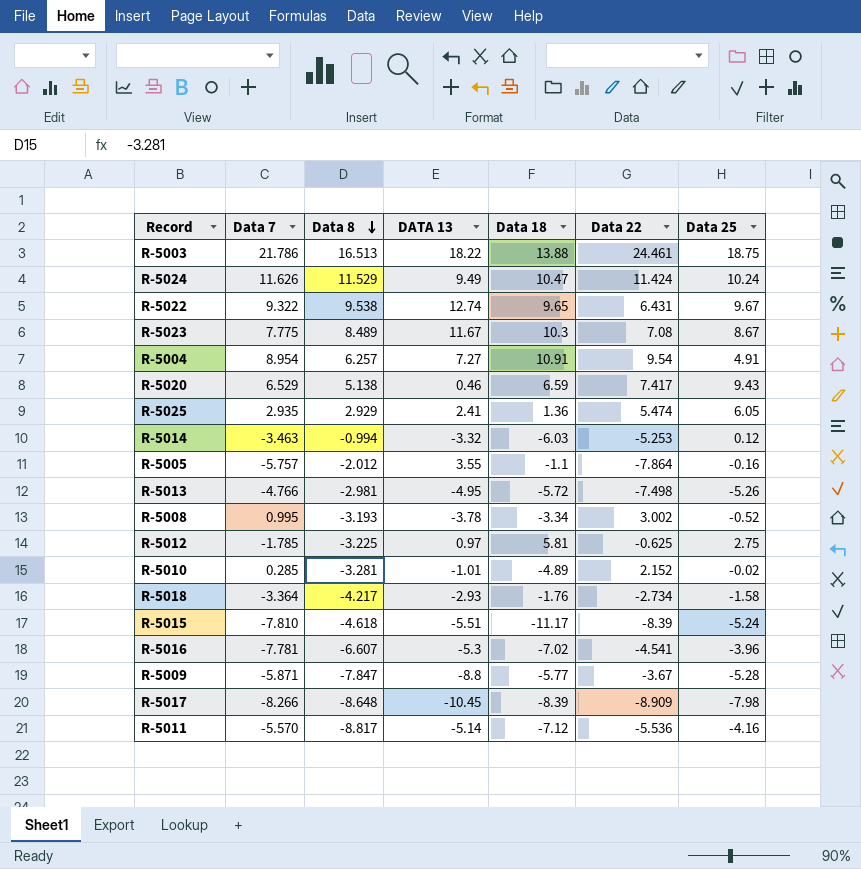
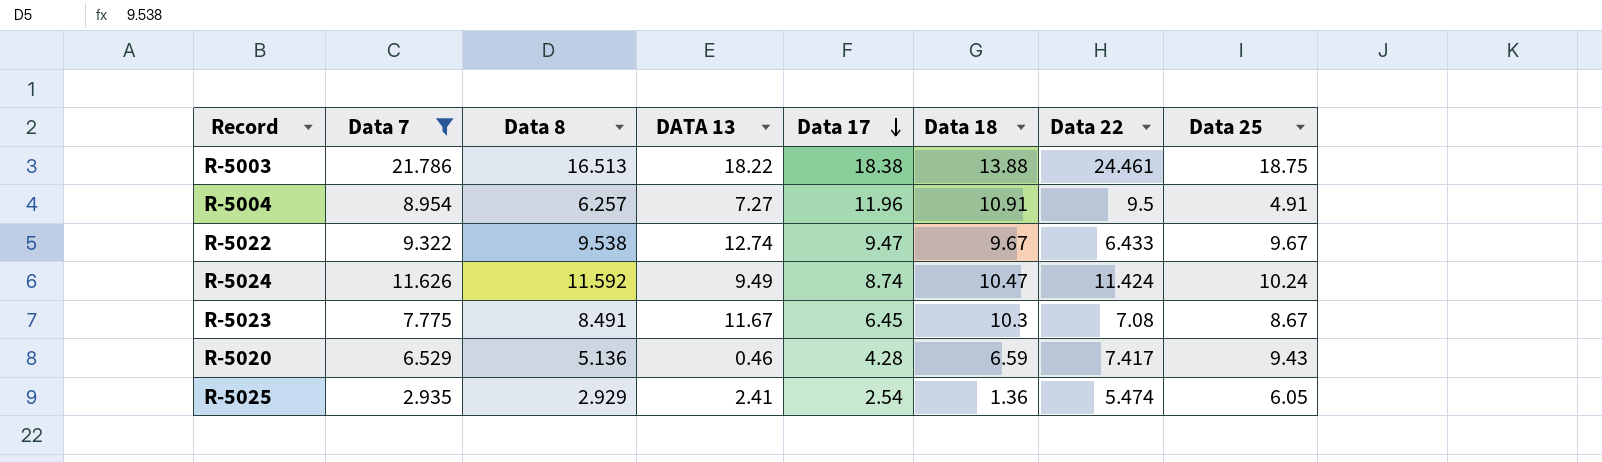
filter: none -> Data 7 >= 2.935
row order: Data 8 descending -> Data 17 descending
column Data 17 | position: none -> 5
R-5004 | Data 22: 9.54 -> 9.5
R-5022 | Data 18: 9.65 -> 9.67
R-5022 | Data 22: 6.431 -> 6.433
R-5024 | Data 8: 11.529 -> 11.592
R-5023 | Data 8: 8.489 -> 8.491
R-5020 | Data 8: 5.138 -> 5.136

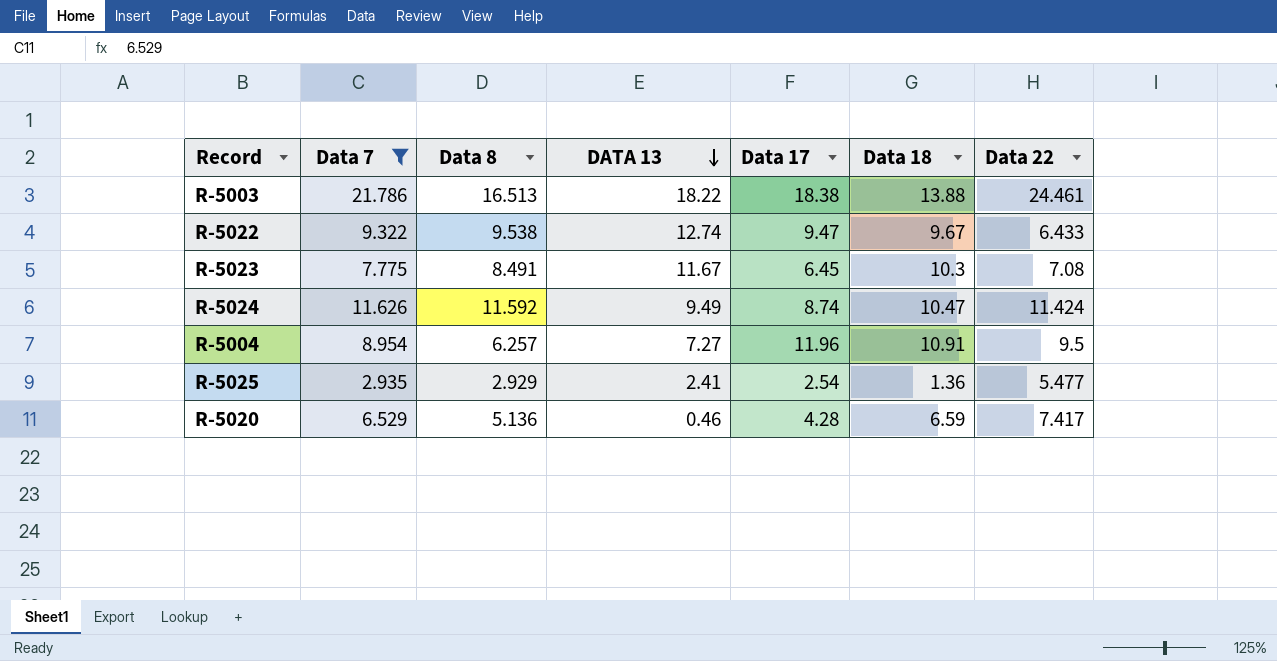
row order: Data 17 descending -> DATA 13 descending
column Data 25 | position: 8 -> none
R-5025 | Data 22: 5.474 -> 5.477

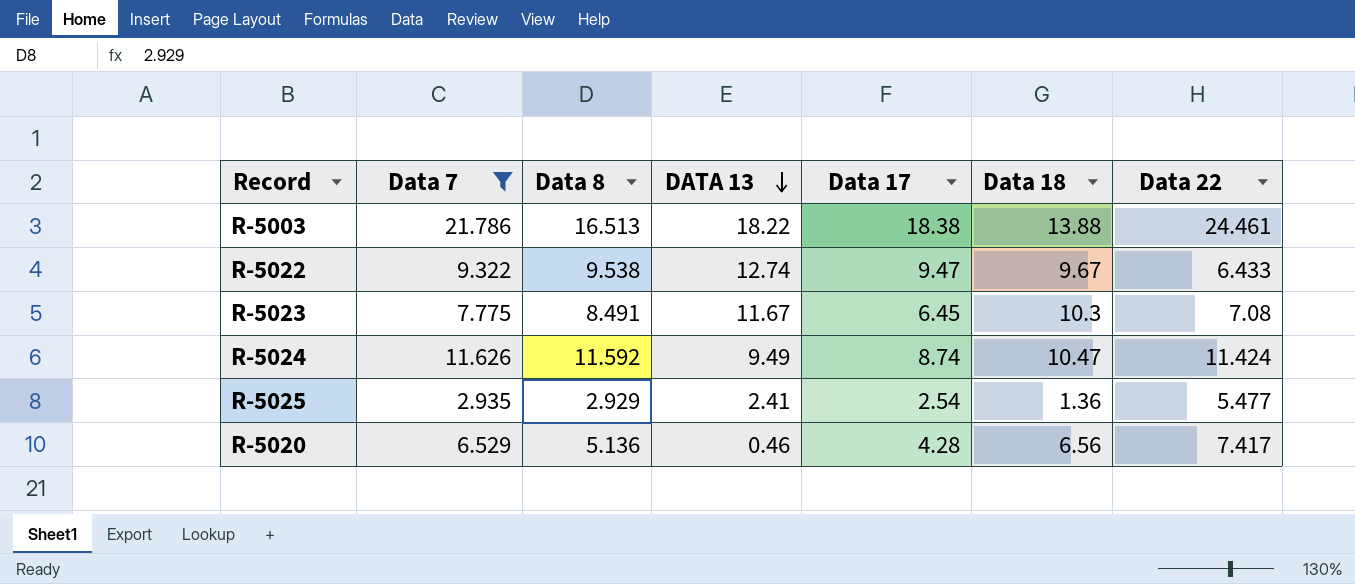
row R-5004: 8.954 | 6.257 | 7.27 | 11.96 | 10.91 | 9.5 -> none
R-5020 | Data 18: 6.59 -> 6.56

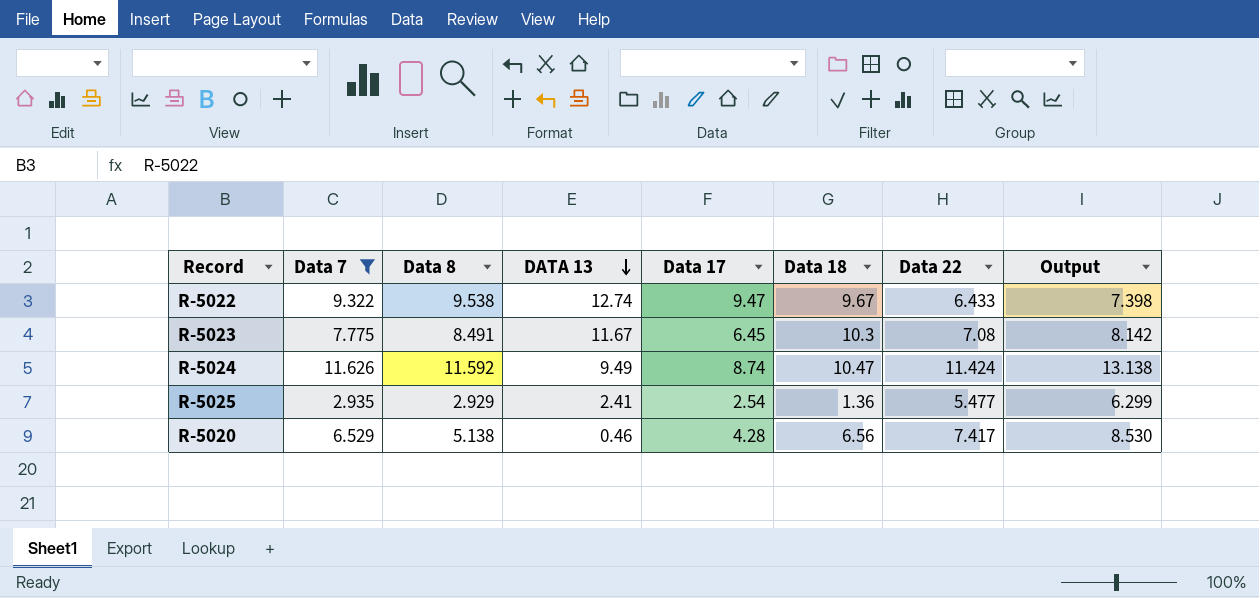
column Output | formula: none -> [Data 22] * 1.15
row R-5003: 21.786 | 16.513 | 18.22 | 18.38 | 13.88 | 24.461 -> none
R-5020 | Data 8: 5.136 -> 5.138

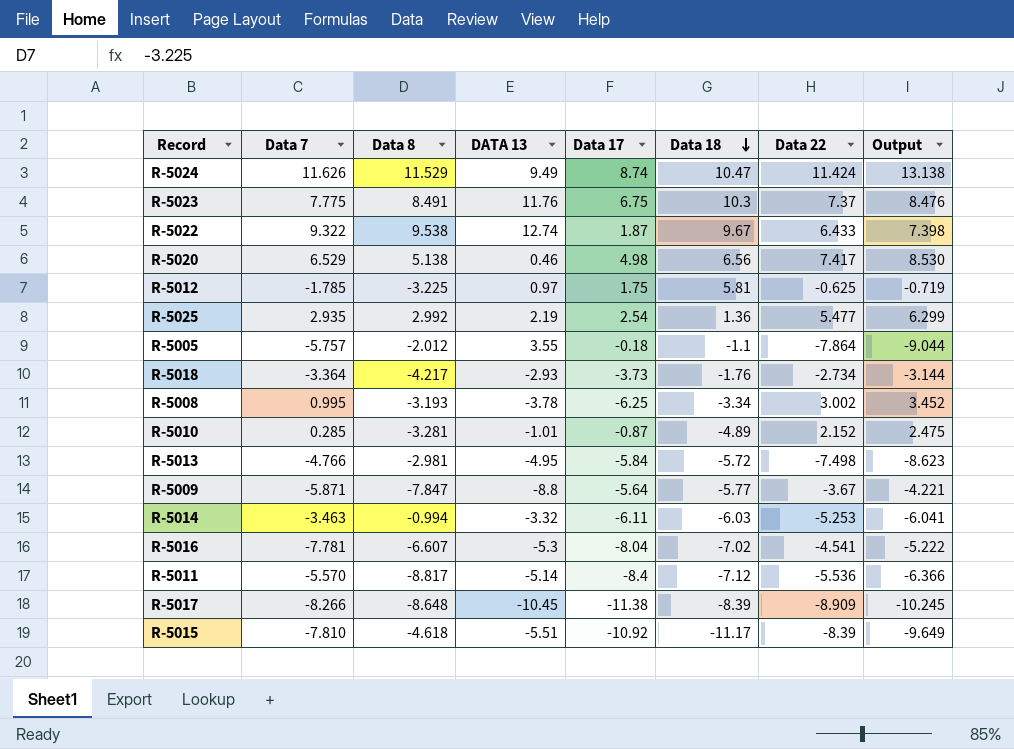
filter: Data 7 >= 2.935 -> none
row order: DATA 13 descending -> Data 18 descending
R-5024 | Data 8: 11.592 -> 11.529
R-5023 | DATA 13: 11.67 -> 11.76
R-5023 | Data 17: 6.45 -> 6.75
R-5023 | Data 22: 7.08 -> 7.37
R-5023 | Output: 8.142 -> 8.476
R-5022 | Data 17: 9.47 -> 1.87
R-5020 | Data 17: 4.28 -> 4.98
R-5025 | Data 8: 2.929 -> 2.992
R-5025 | DATA 13: 2.41 -> 2.19

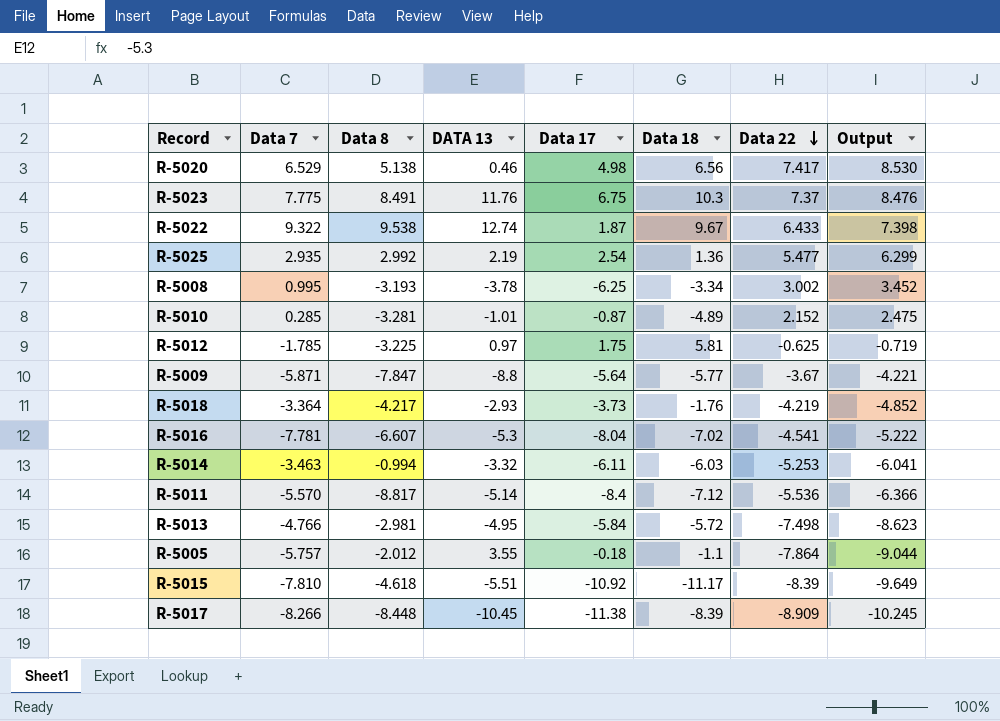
row order: Data 18 descending -> Data 22 descending
row R-5024: 11.626 | 11.529 | 9.49 | 8.74 | 10.47 | 11.424 | 13.138 -> none
R-5018 | Data 22: -2.734 -> -4.219
R-5018 | Output: -3.144 -> -4.852
R-5017 | Data 8: -8.648 -> -8.448

